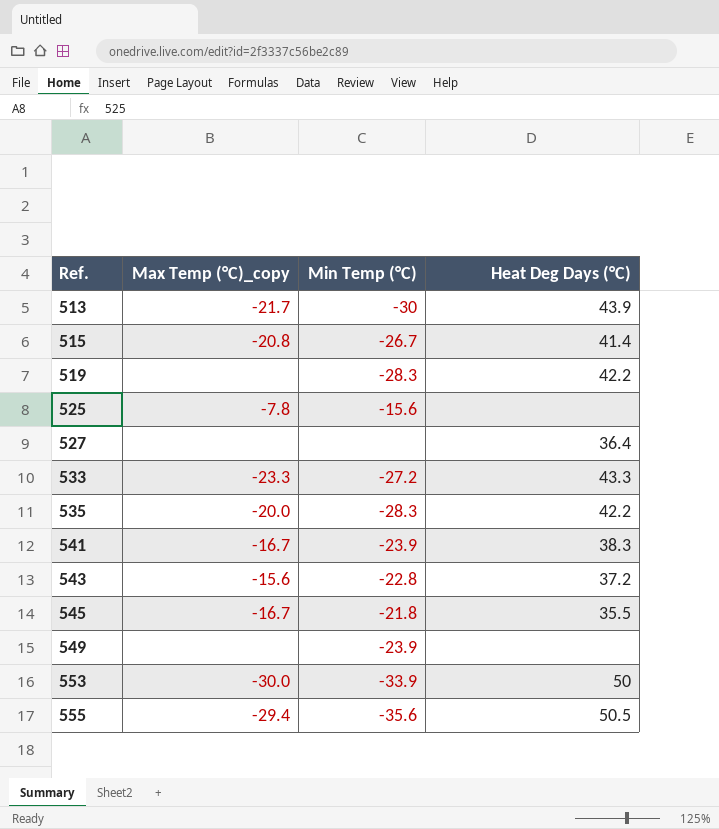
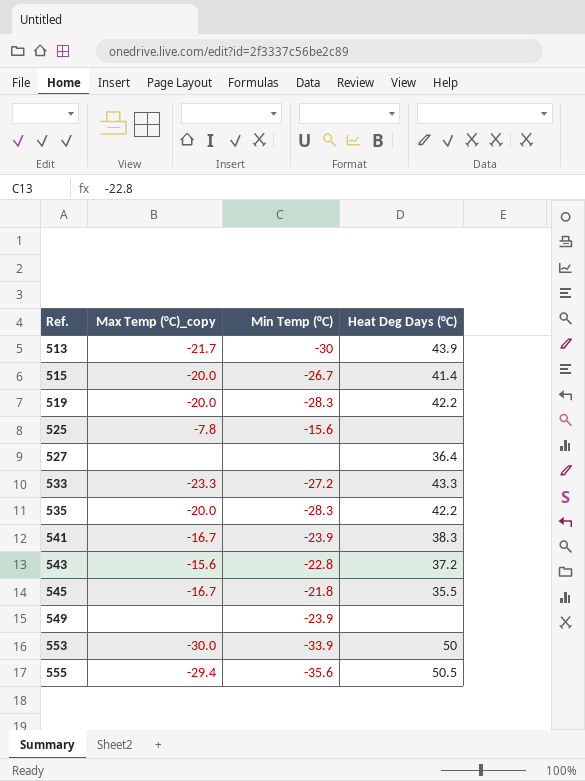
515 | Max Temp (°C)_copy: -20.8 -> -20.0
519 | Max Temp (°C)_copy: none -> -20.0

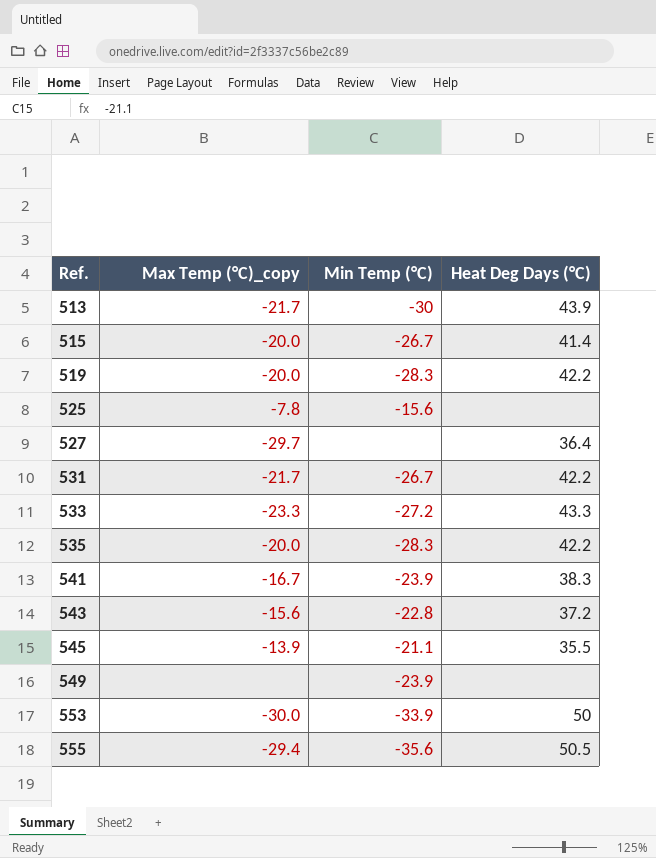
527 | Max Temp (°C)_copy: none -> -29.7
row 531: none -> -21.7 | -26.7 | 42.2
545 | Max Temp (°C)_copy: -16.7 -> -13.9
545 | Min Temp (°C): -21.8 -> -21.1

